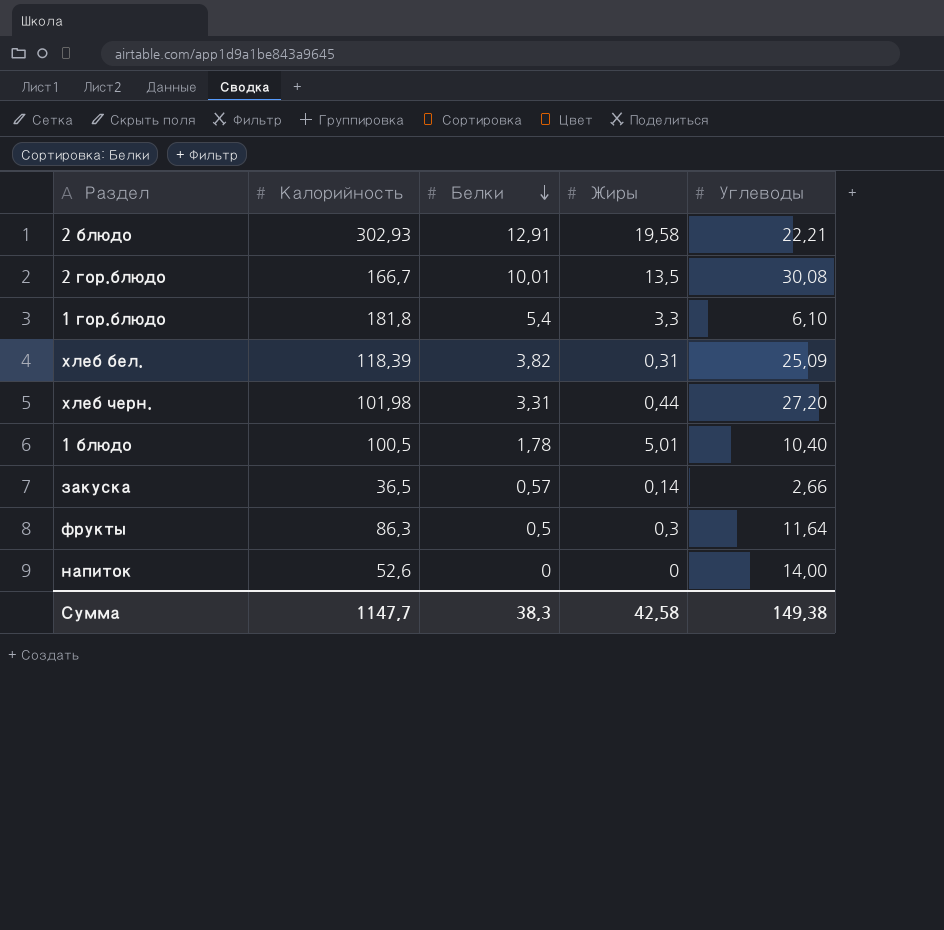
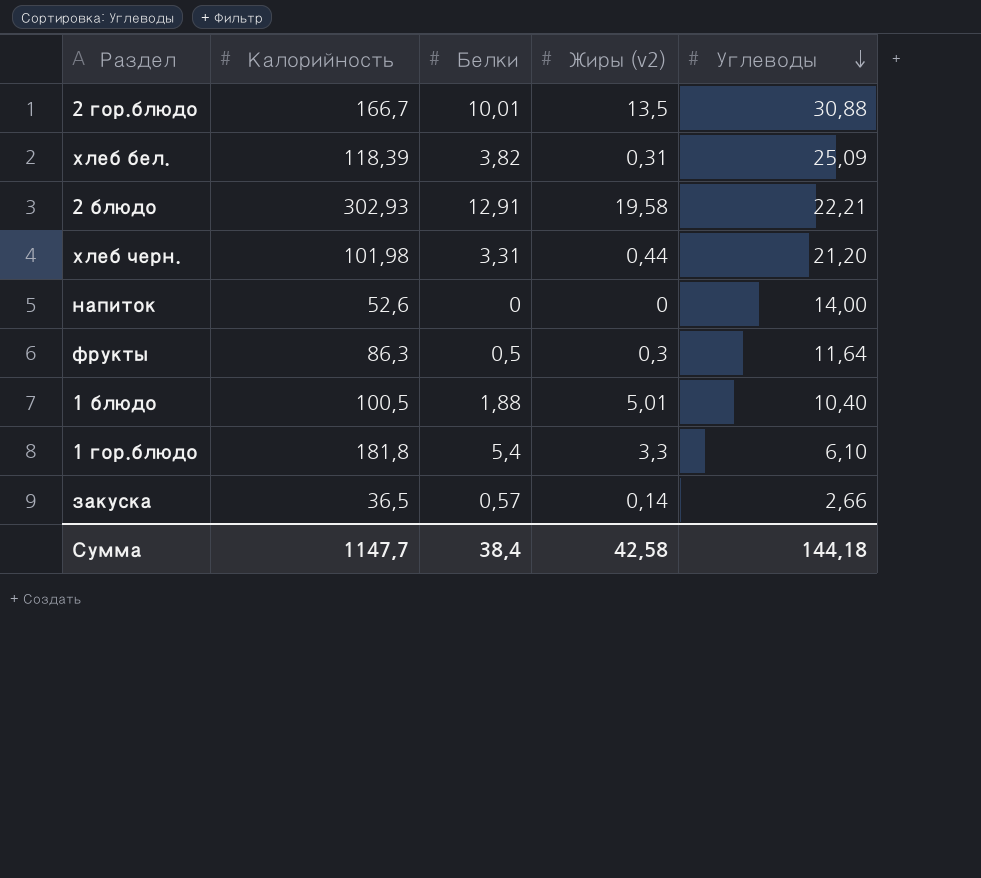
row order: Белки descending -> Углеводы descending
column name: Жиры -> Жиры (v2)
2 гор.блюдо | Углеводы: 30,08 -> 30,88
хлеб черн. | Углеводы: 27,20 -> 21,20
1 блюдо | Белки: 1,78 -> 1,88
Сумма | Белки: 38,3 -> 38,4
Сумма | Углеводы: 149,38 -> 144,18

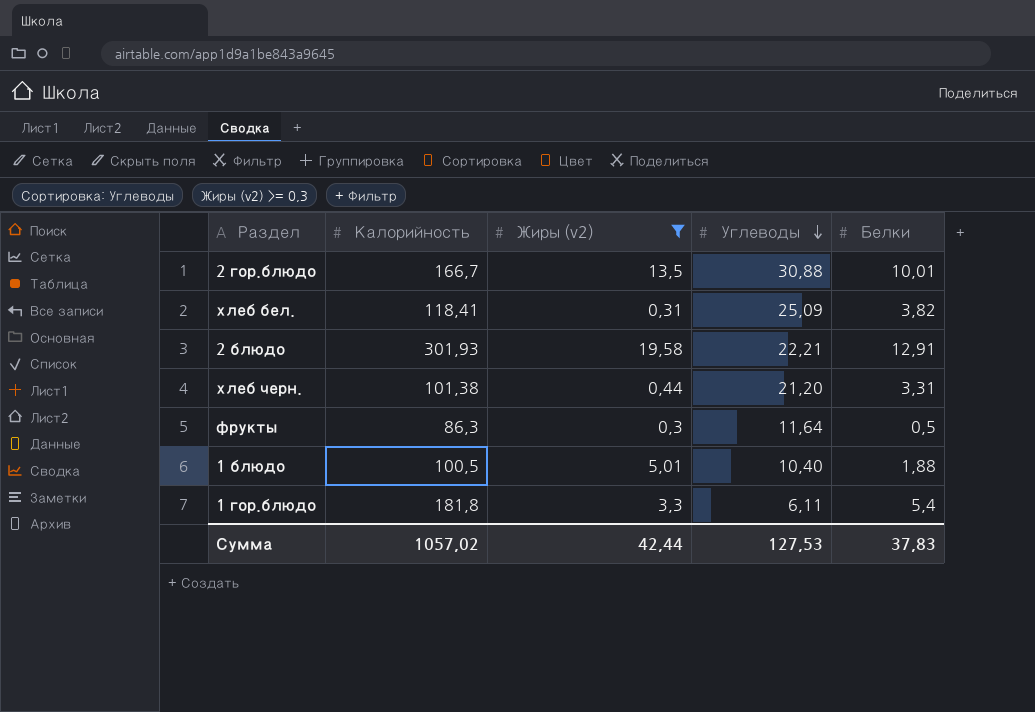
filter: none -> Жиры (v2) >= 0,3
column Белки | position: 3 -> 5
хлеб бел. | Калорийность: 118,39 -> 118,41
2 блюдо | Калорийность: 302,93 -> 301,93
хлеб черн. | Калорийность: 101,98 -> 101,38
1 гор.блюдо | Углеводы: 6,10 -> 6,11
Сумма | Калорийность: 1147,7 -> 1057,02
Сумма | Жиры (v2): 42,58 -> 42,44
Сумма | Углеводы: 144,18 -> 127,53
Сумма | Белки: 38,4 -> 37,83

